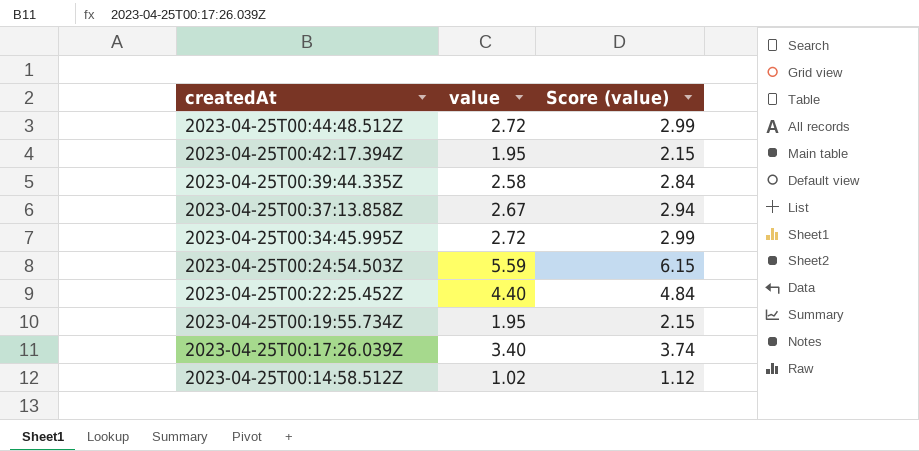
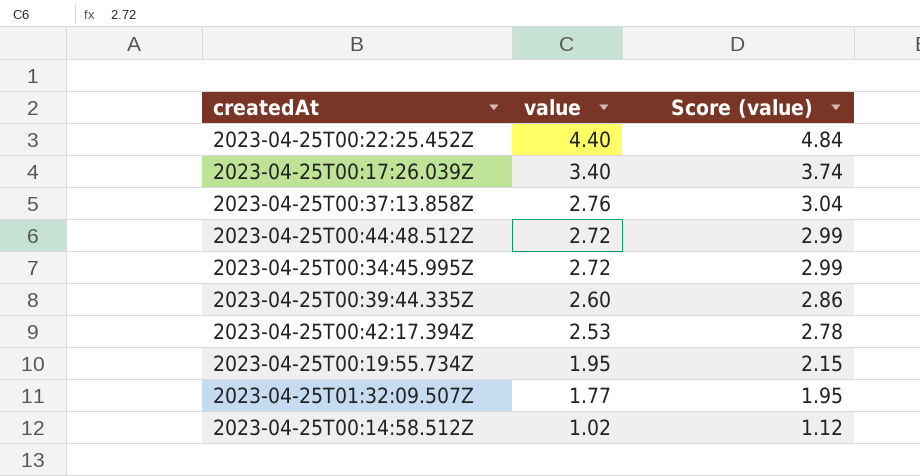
row order: createdAt descending -> value descending
row 2023-04-25T00:24:54.503Z: 5.59 | 6.15 -> none
2023-04-25T00:37:13.858Z | value: 2.67 -> 2.76
2023-04-25T00:37:13.858Z | Score (value): 2.94 -> 3.04
2023-04-25T00:39:44.335Z | value: 2.58 -> 2.60
2023-04-25T00:39:44.335Z | Score (value): 2.84 -> 2.86
2023-04-25T00:42:17.394Z | value: 1.95 -> 2.53
2023-04-25T00:42:17.394Z | Score (value): 2.15 -> 2.78
row 2023-04-25T01:32:09.507Z: none -> 1.77 | 1.95

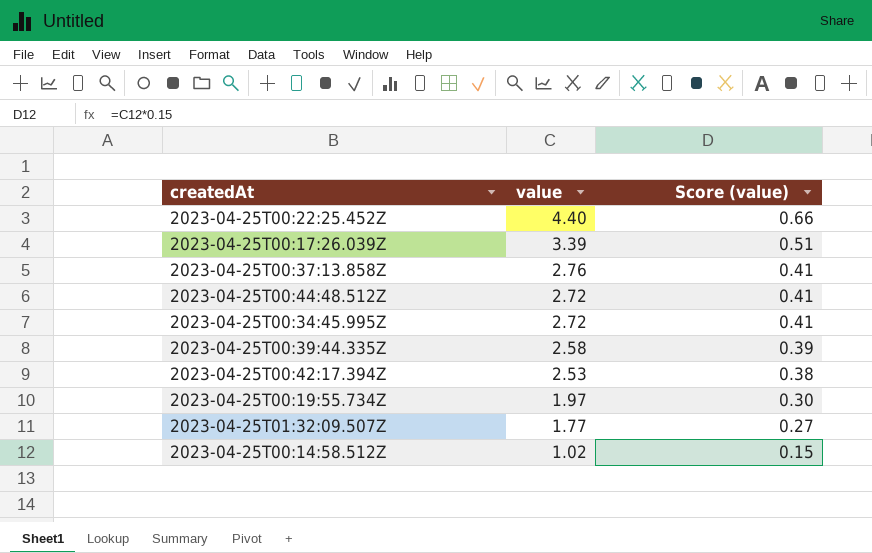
column Score (value) | formula: [value] * 1.1 -> [value] * 0.15
2023-04-25T00:17:26.039Z | value: 3.40 -> 3.39
2023-04-25T00:39:44.335Z | value: 2.60 -> 2.58
2023-04-25T00:19:55.734Z | value: 1.95 -> 1.97

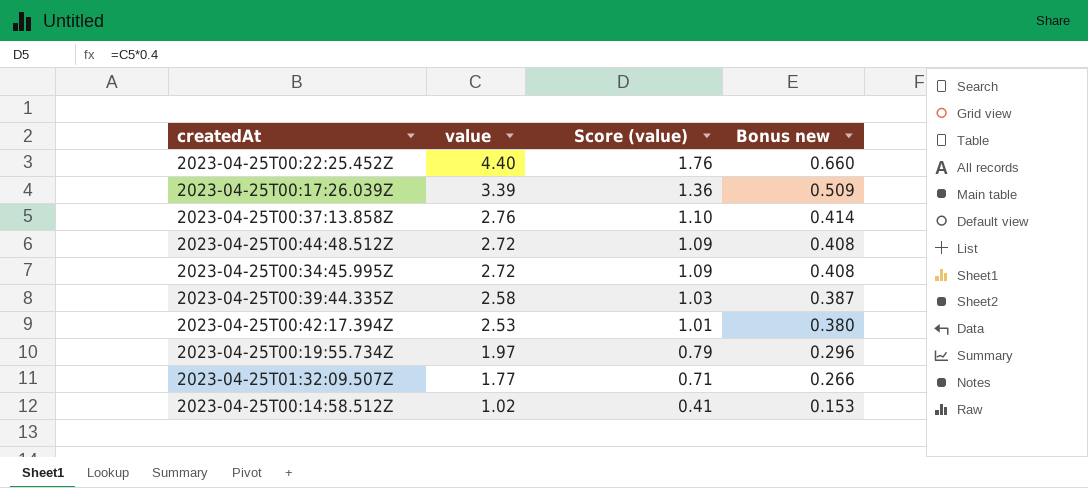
column Score (value) | formula: [value] * 0.15 -> [value] * 0.4
column Bonus new | formula: none -> [value] * 0.15

